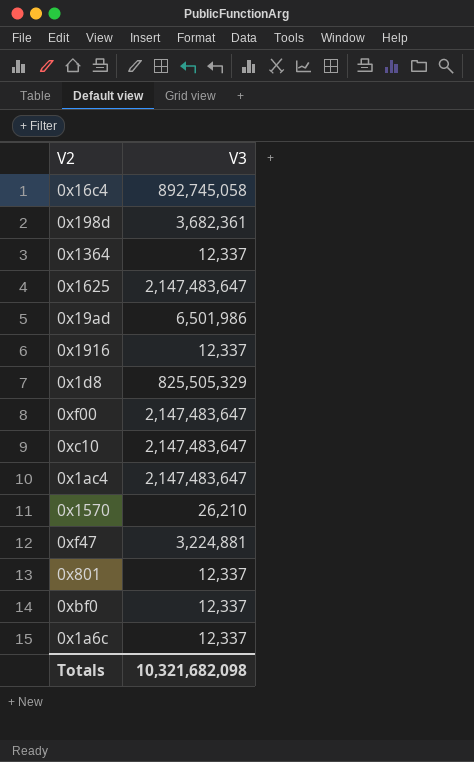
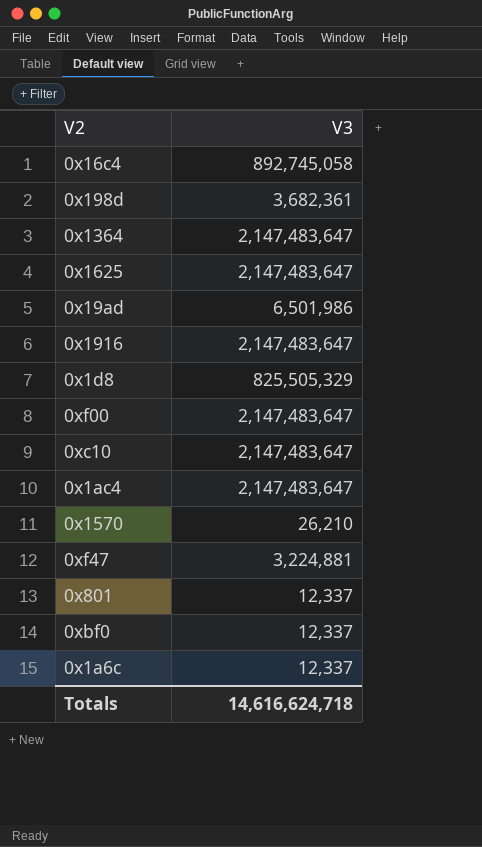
0x1364 | V3: 12,337 -> 2,147,483,647
0x1916 | V3: 12,337 -> 2,147,483,647
Totals | V3: 10,321,682,098 -> 14,616,624,718

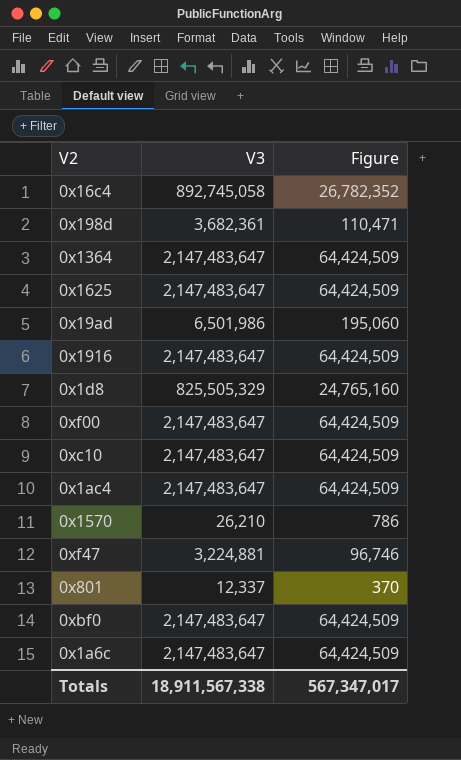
column Figure | formula: none -> [V3] * 0.03
0xbf0 | V3: 12,337 -> 2,147,483,647
0x1a6c | V3: 12,337 -> 2,147,483,647
Totals | V3: 14,616,624,718 -> 18,911,567,338

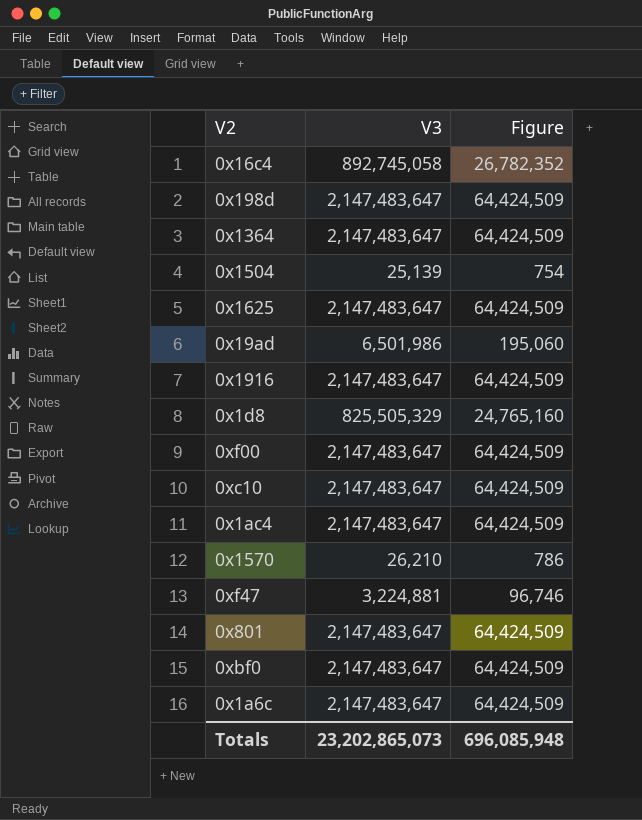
0x198d | V3: 3,682,361 -> 2,147,483,647
0x198d | Figure: 110,471 -> 64,424,509
row 0x1504: none -> 25,139 | 754
0x801 | V3: 12,337 -> 2,147,483,647
0x801 | Figure: 370 -> 64,424,509
Totals | V3: 18,911,567,338 -> 23,202,865,073
Totals | Figure: 567,347,017 -> 696,085,948

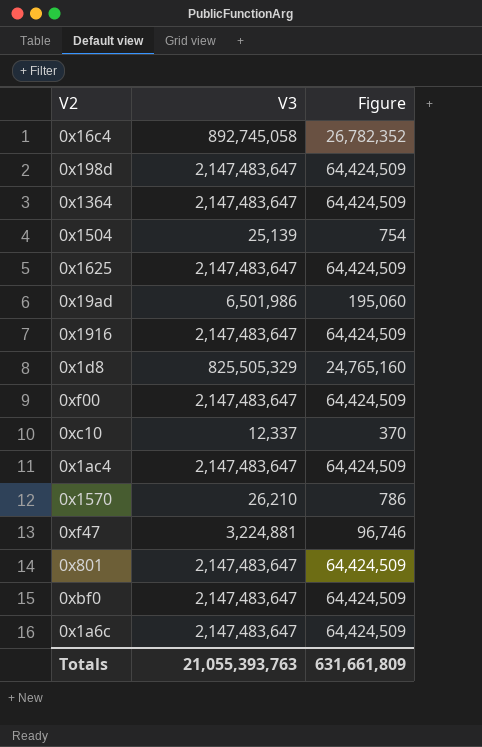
0xc10 | V3: 2,147,483,647 -> 12,337
0xc10 | Figure: 64,424,509 -> 370
Totals | V3: 23,202,865,073 -> 21,055,393,763
Totals | Figure: 696,085,948 -> 631,661,809

